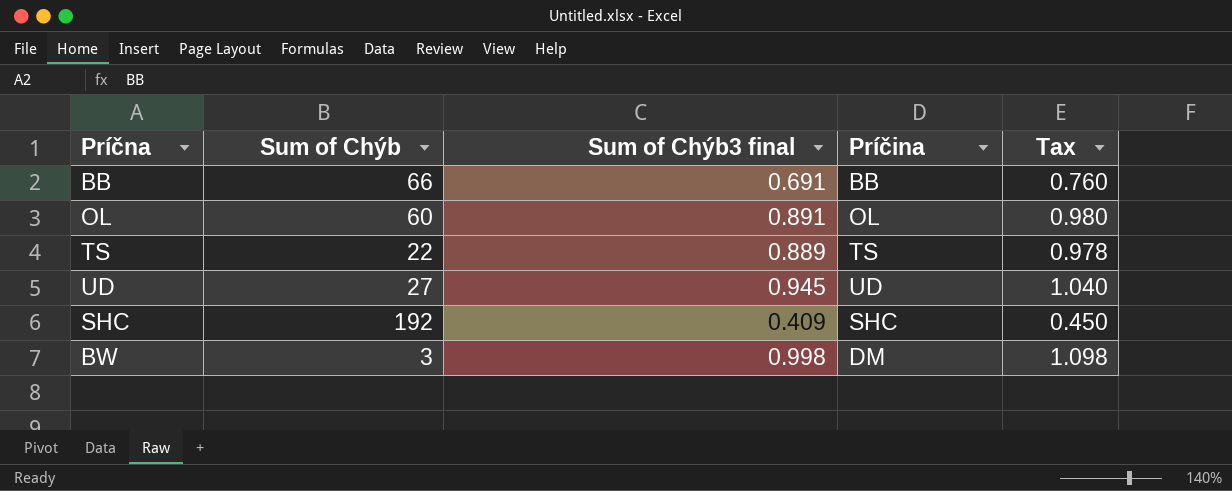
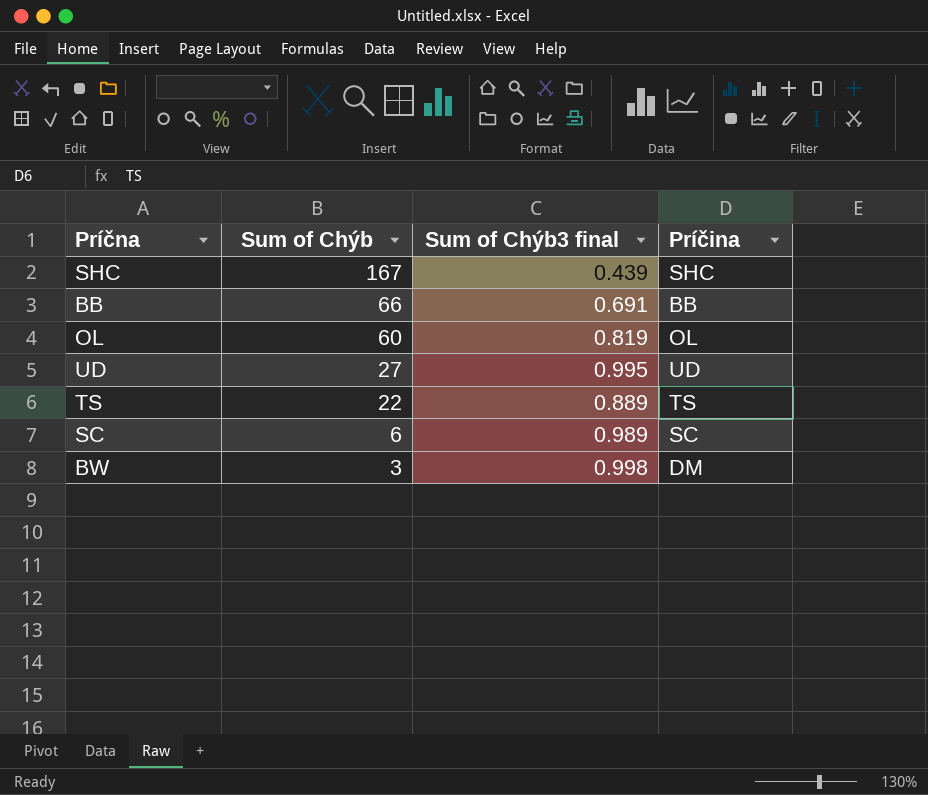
row order: none -> Sum of Chýb descending
column Tax | formula: [Sum of Chýb3 final] * 1.1 -> none
SHC | Sum of Chýb: 192 -> 167
SHC | Sum of Chýb3 final: 0.409 -> 0.439
OL | Sum of Chýb3 final: 0.891 -> 0.819
UD | Sum of Chýb3 final: 0.945 -> 0.995
row SC: none -> 6 | 0.989 | SC

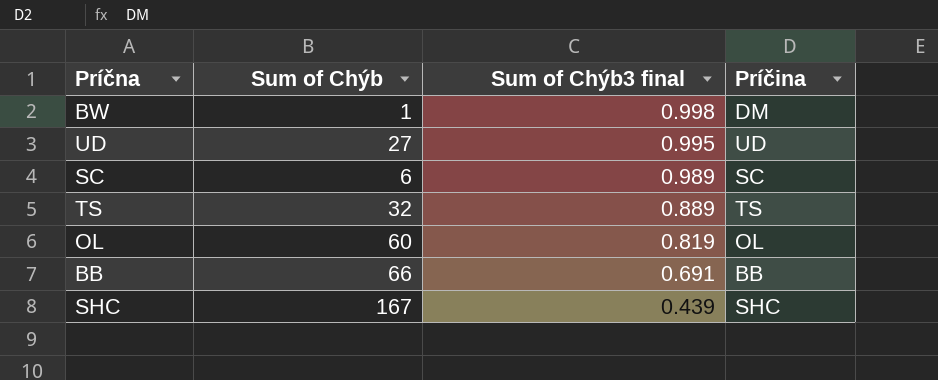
row order: Sum of Chýb descending -> Sum of Chýb3 final descending
BW | Sum of Chýb: 3 -> 1
TS | Sum of Chýb: 22 -> 32

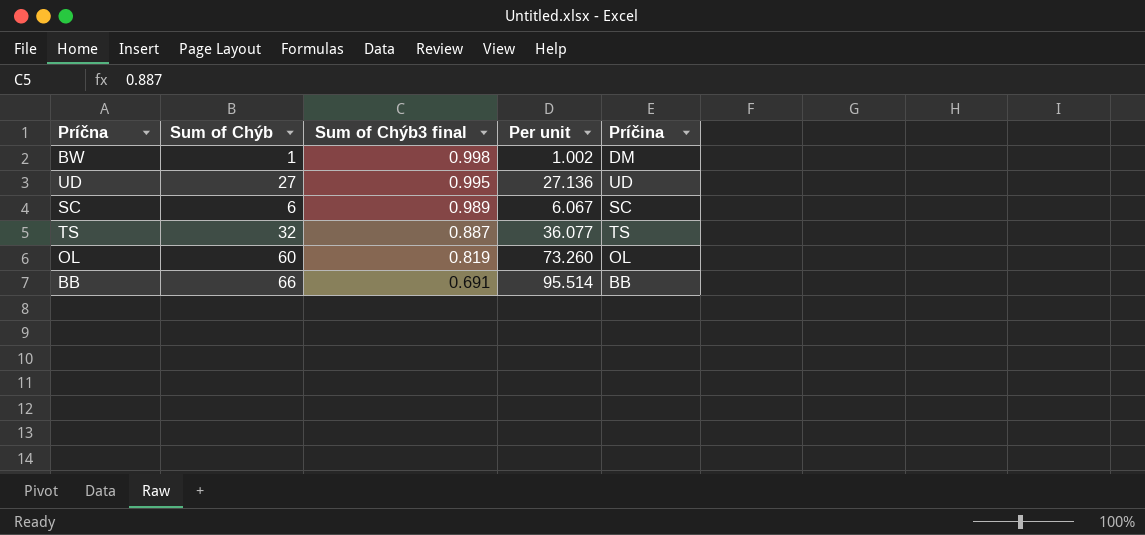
column Per unit | formula: none -> [Sum of Chýb] / [Sum of Chýb3 final]
row SHC: 167 | 0.439 | SHC -> none
TS | Sum of Chýb3 final: 0.889 -> 0.887

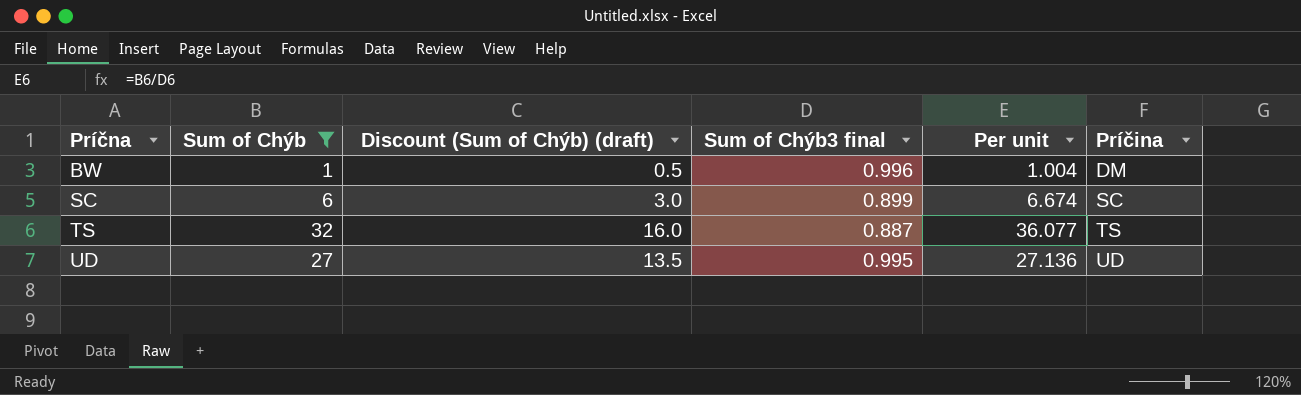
filter: none -> Sum of Chýb <= 32
row order: Sum of Chýb3 final descending -> Príčna ascending
column Discount (Sum of Chýb) (draft) | formula: none -> [Sum of Chýb] * 0.5
BW | Sum of Chýb3 final: 0.998 -> 0.996
BW | Per unit: 1.002 -> 1.004
SC | Sum of Chýb3 final: 0.989 -> 0.899
SC | Per unit: 6.067 -> 6.674

